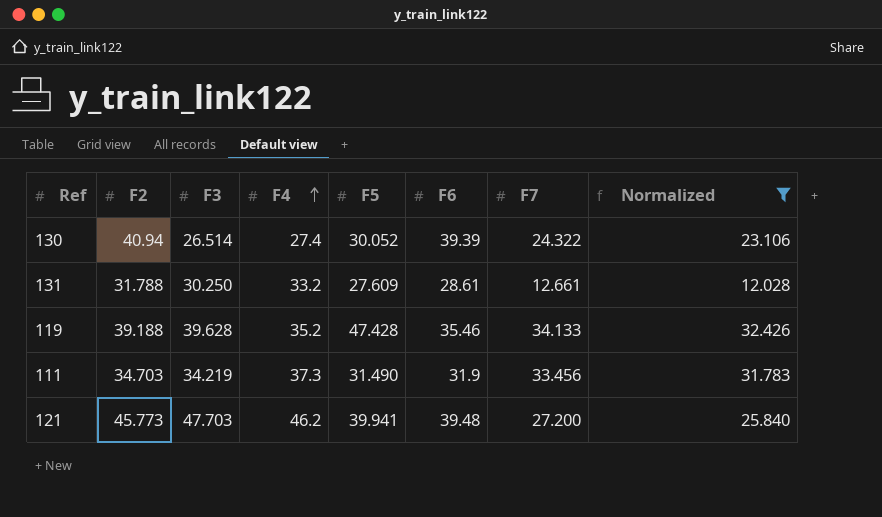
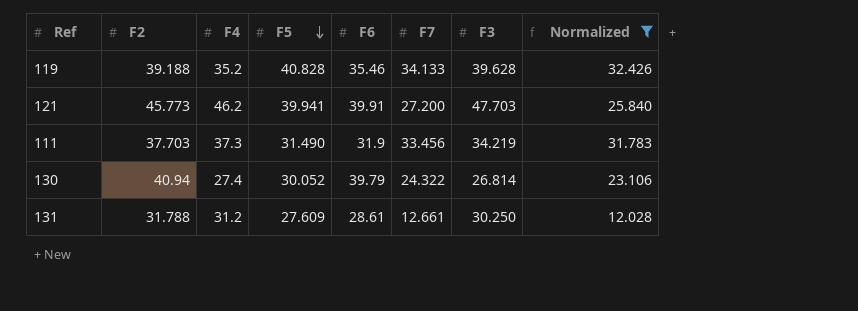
row order: F4 ascending -> F5 descending
column F3 | position: 3 -> 7
119 | F5: 47.428 -> 40.828
121 | F6: 39.48 -> 39.91
111 | F2: 34.703 -> 37.703
130 | F6: 39.39 -> 39.79
130 | F3: 26.514 -> 26.814
131 | F4: 33.2 -> 31.2

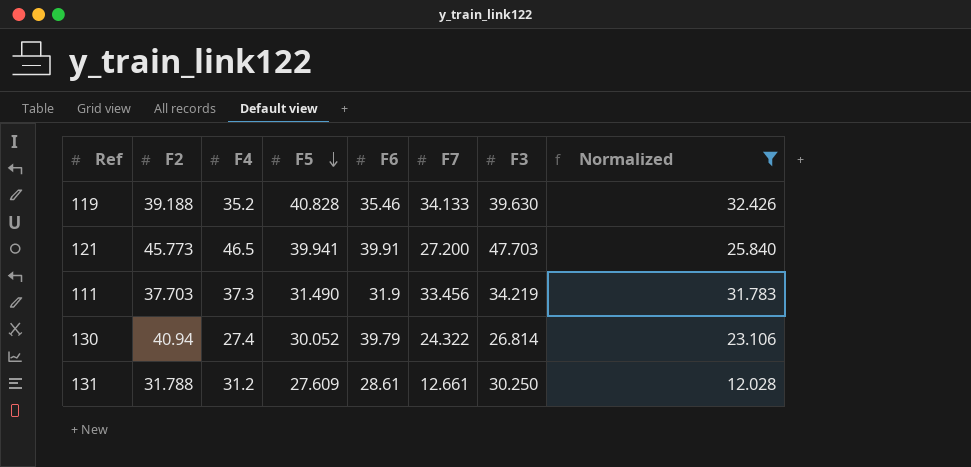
119 | F3: 39.628 -> 39.630
121 | F4: 46.2 -> 46.5

